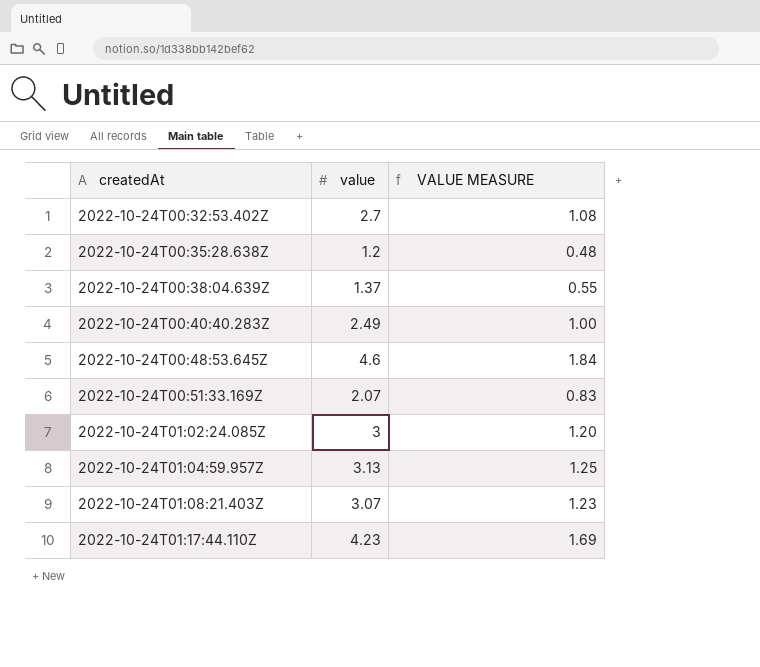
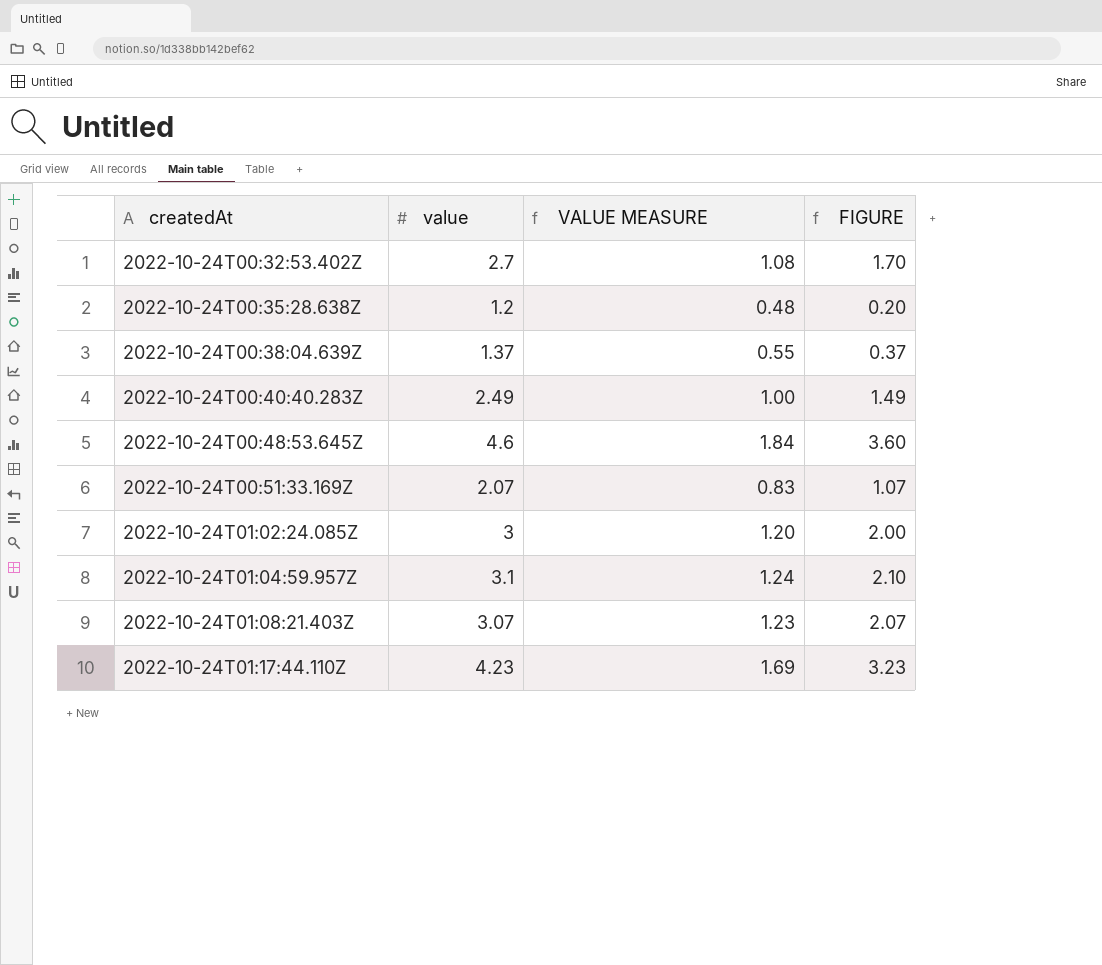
column FIGURE | formula: none -> [value] - 1
2022-10-24T01:04:59.957Z | value: 3.13 -> 3.1
2022-10-24T01:04:59.957Z | VALUE MEASURE: 1.25 -> 1.24

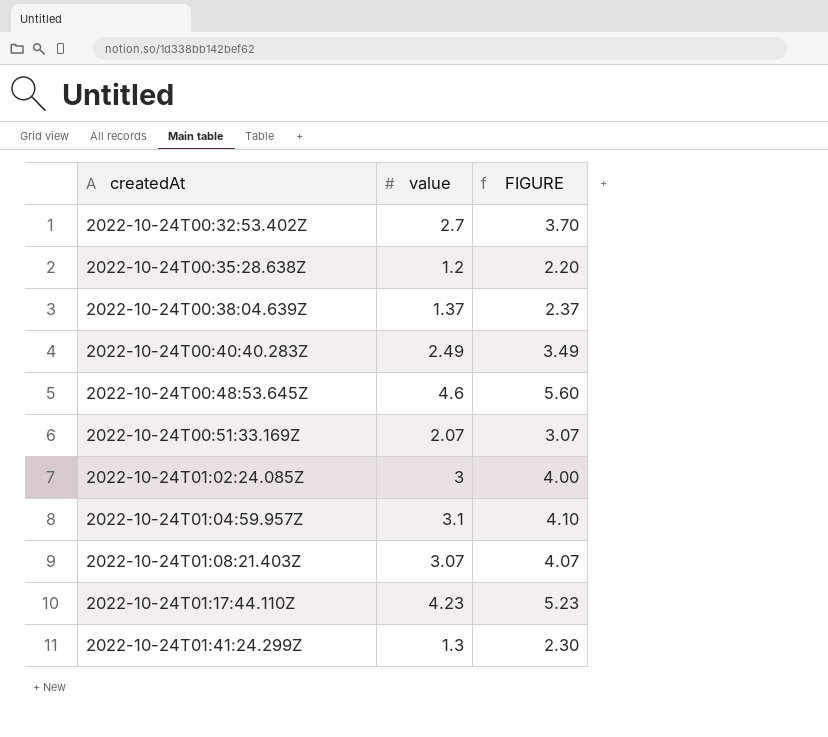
column VALUE MEASURE | formula: [value] * 0.4 -> none
column FIGURE | formula: [value] - 1 -> [value] + 1
row 2022-10-24T01:41:24.299Z: none -> 1.3 | 2.30

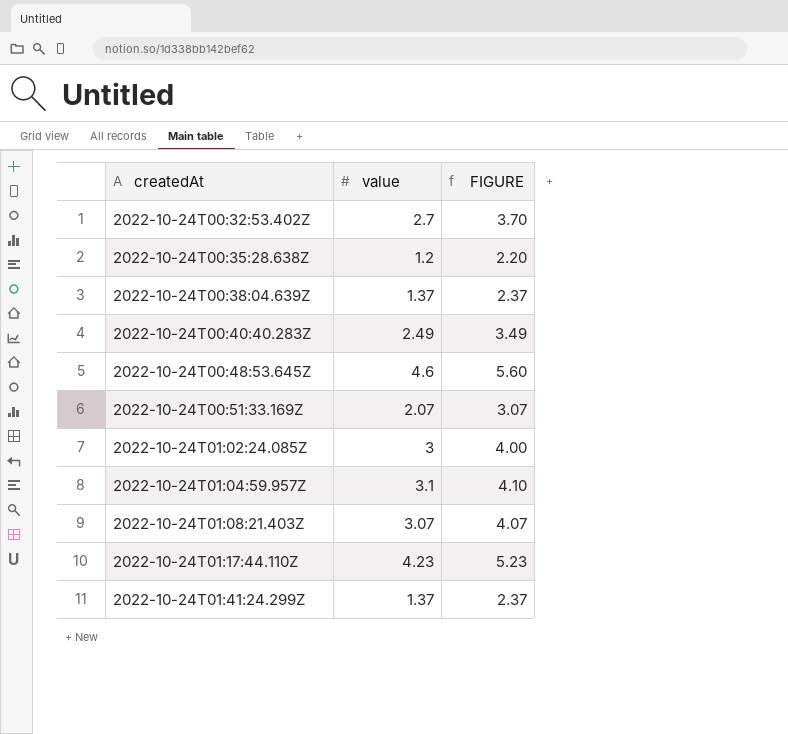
2022-10-24T01:41:24.299Z | value: 1.3 -> 1.37
2022-10-24T01:41:24.299Z | FIGURE: 2.30 -> 2.37

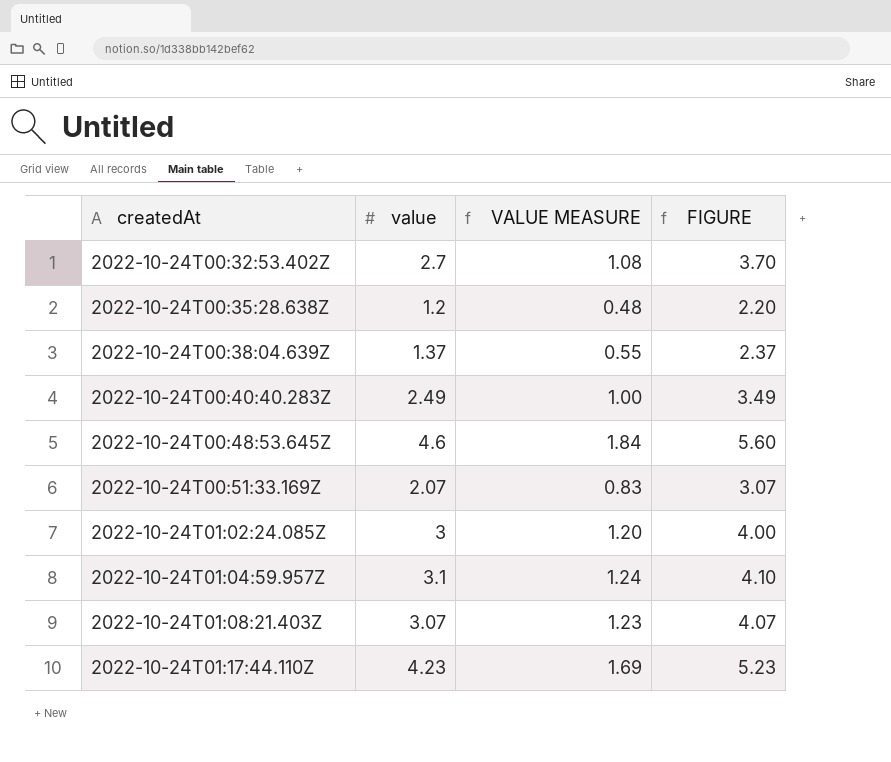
column VALUE MEASURE | formula: none -> [value] * 0.4
row 2022-10-24T01:41:24.299Z: 1.37 | 2.37 -> none

